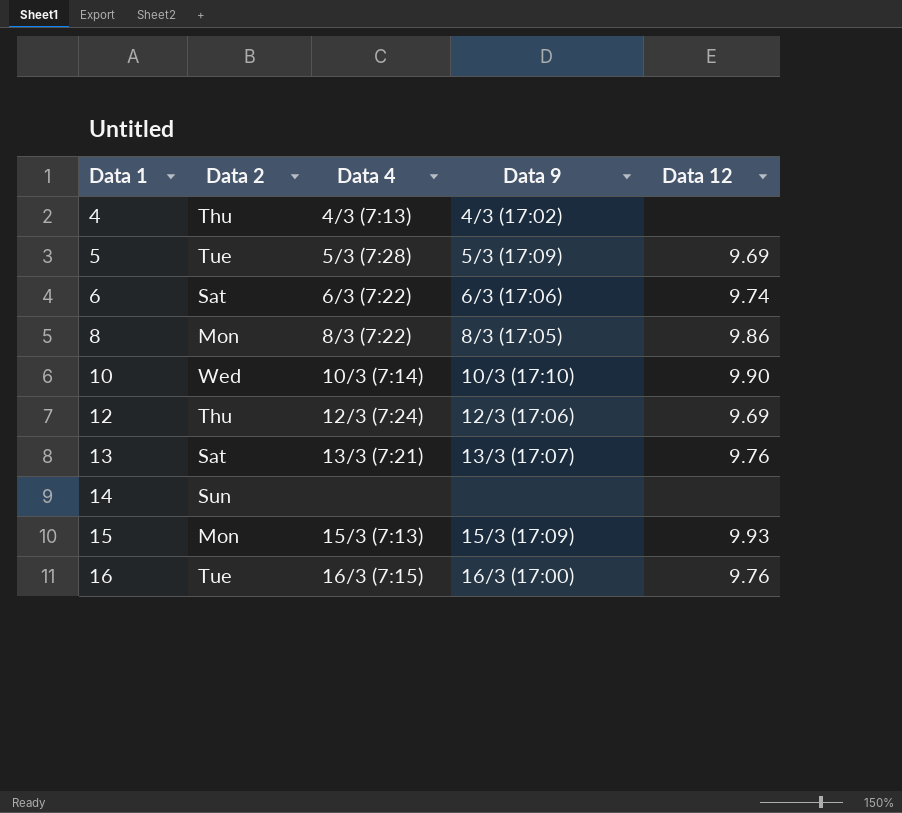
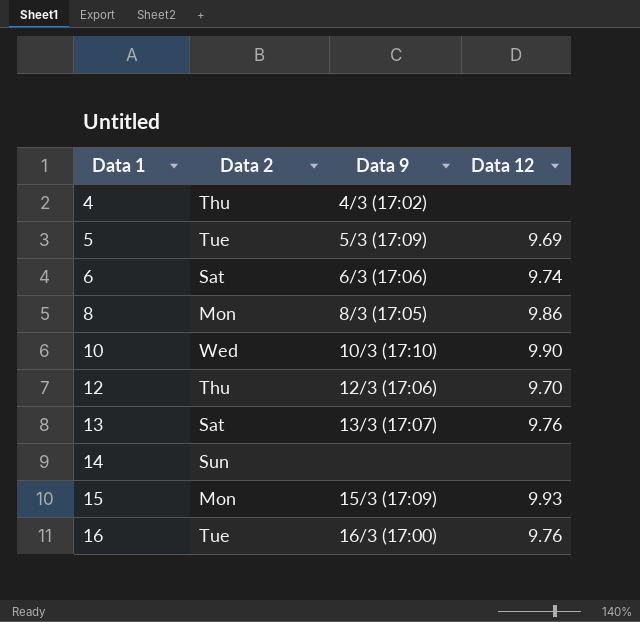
column Data 4 | position: 3 -> none
12 | Data 12: 9.69 -> 9.70

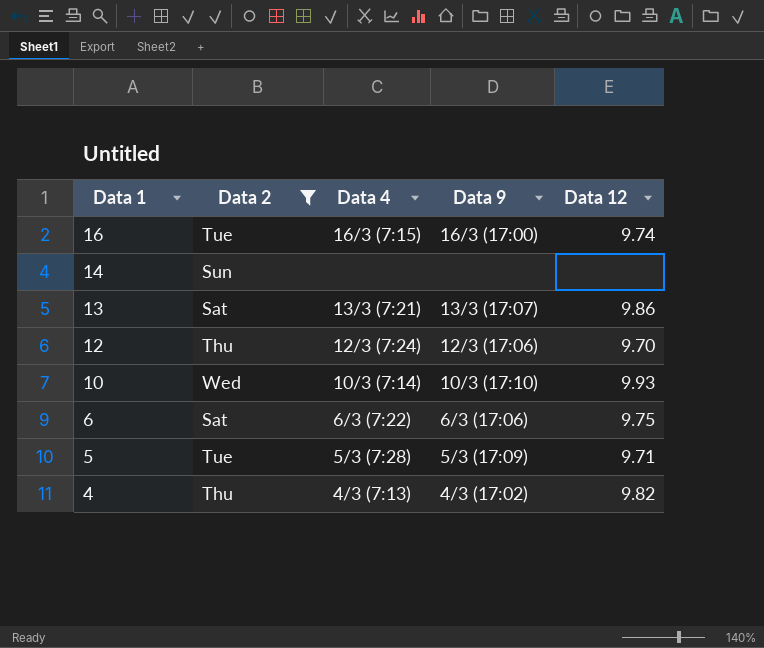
filter: none -> Data 2 != Mon
row order: Data 1 ascending -> Data 1 descending
column Data 4 | position: none -> 3
16 | Data 12: 9.76 -> 9.74
13 | Data 12: 9.76 -> 9.86
10 | Data 12: 9.90 -> 9.93
6 | Data 12: 9.74 -> 9.75
5 | Data 12: 9.69 -> 9.71
4 | Data 12: none -> 9.82

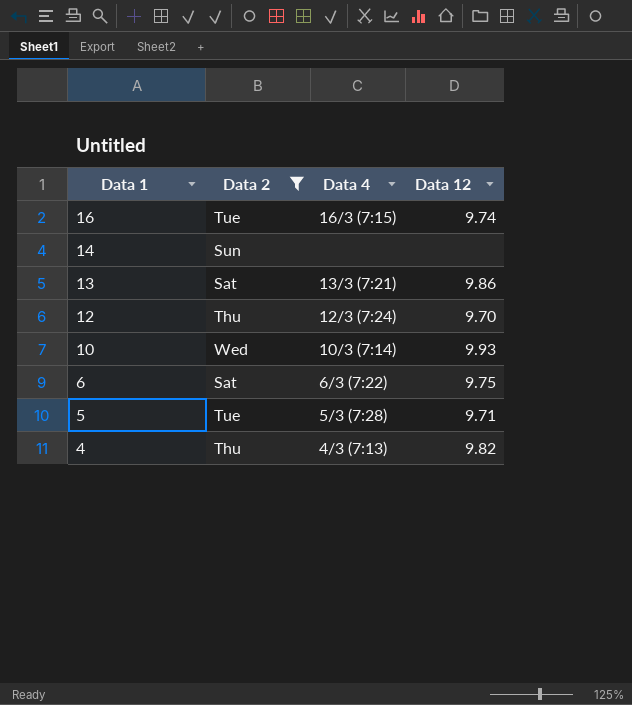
column Data 9 | position: 4 -> none

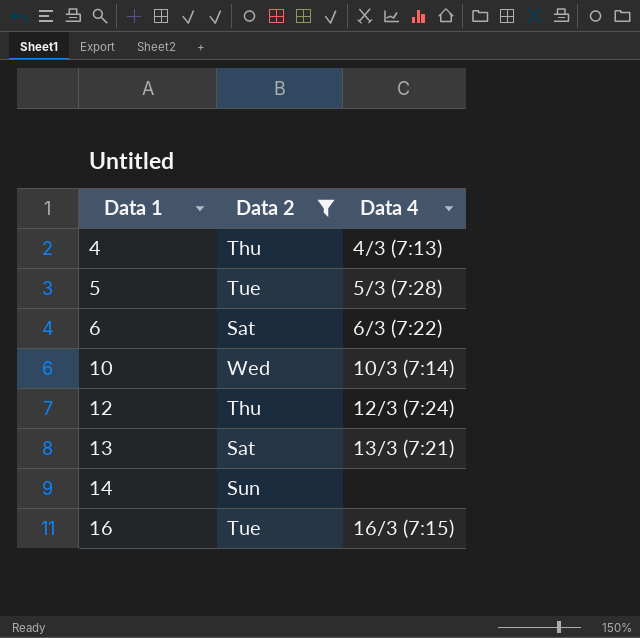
row order: Data 1 descending -> Data 1 ascending
column Data 12 | position: 4 -> none

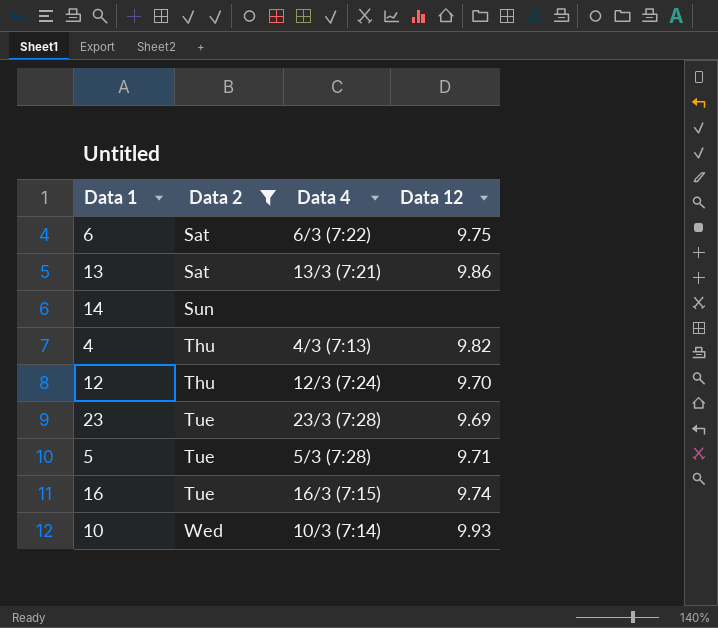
row order: Data 1 ascending -> Data 2 ascending
column Data 12 | position: none -> 4
row 23: none -> Tue | 23/3 (7:28) | 9.69

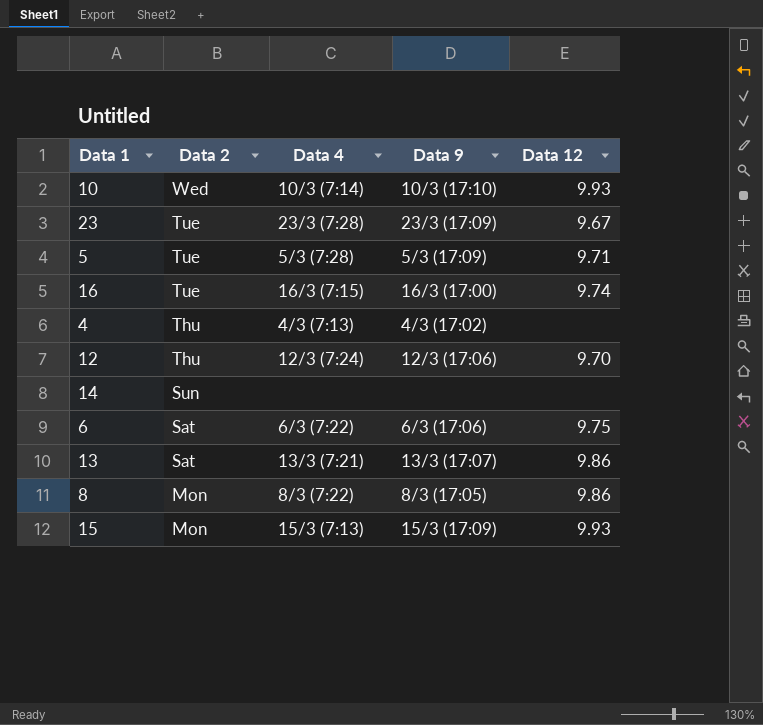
filter: Data 2 != Mon -> none
row order: Data 2 ascending -> Data 2 descending
column Data 9 | position: none -> 4
23 | Data 12: 9.69 -> 9.67
4 | Data 12: 9.82 -> none

